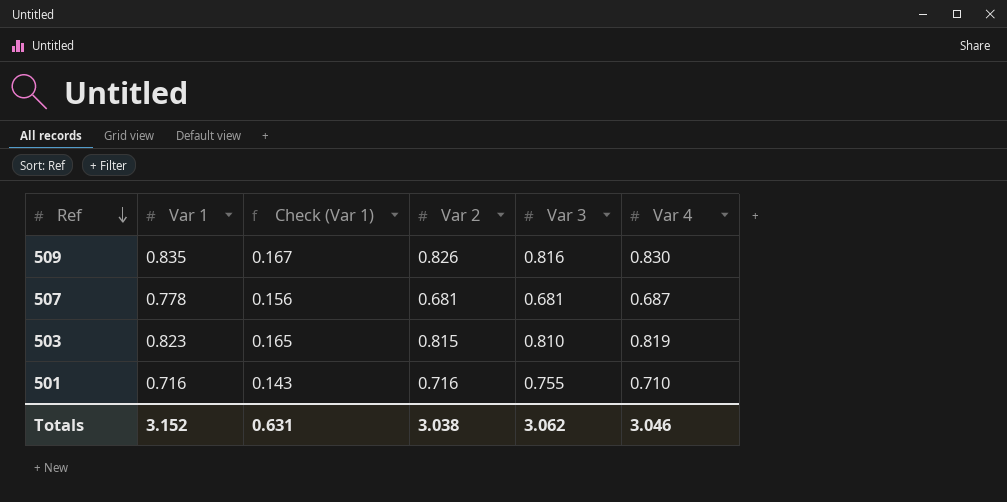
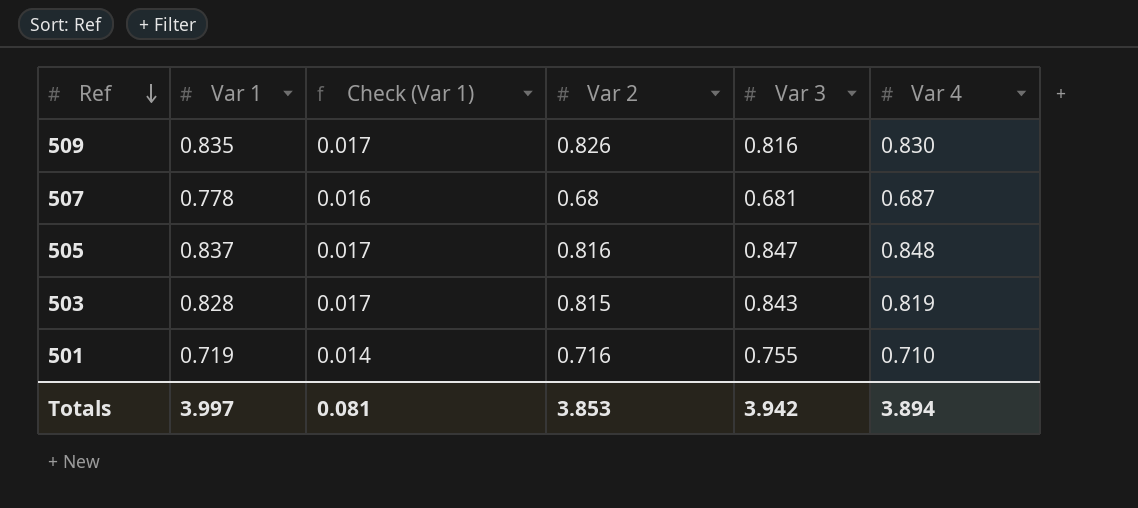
column Check (Var 1) | formula: [Var 1] * 0.2 -> [Var 1] * 0.02
507 | Var 2: 0.681 -> 0.68
row 505: none -> 0.837 | 0.017 | 0.816 | 0.847 | 0.848
503 | Var 1: 0.823 -> 0.828
503 | Var 3: 0.810 -> 0.843
501 | Var 1: 0.716 -> 0.719
Totals | Var 1: 3.152 -> 3.997
Totals | Check (Var 1): 0.631 -> 0.081
Totals | Var 2: 3.038 -> 3.853
Totals | Var 3: 3.062 -> 3.942
Totals | Var 4: 3.046 -> 3.894

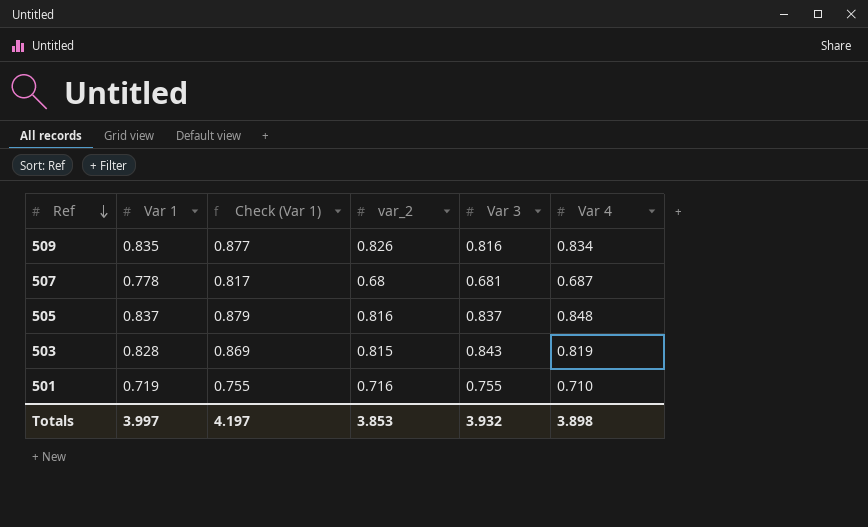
column Check (Var 1) | formula: [Var 1] * 0.02 -> [Var 1] * 1.05
column name: Var 2 -> var_2
509 | Var 4: 0.830 -> 0.834
505 | Var 3: 0.847 -> 0.837
Totals | Check (Var 1): 0.081 -> 4.197
Totals | Var 3: 3.942 -> 3.932
Totals | Var 4: 3.894 -> 3.898

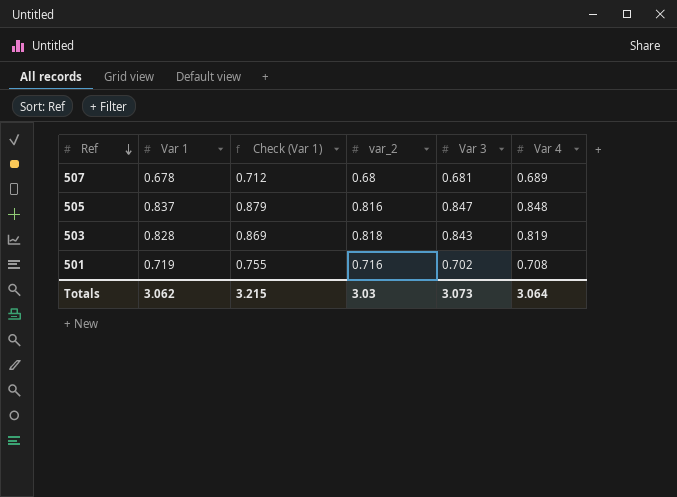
row 509: 0.835 | 0.877 | 0.826 | 0.816 | 0.834 -> none
507 | Var 1: 0.778 -> 0.678
507 | Check (Var 1): 0.817 -> 0.712
507 | Var 4: 0.687 -> 0.689
505 | Var 3: 0.837 -> 0.847
503 | var_2: 0.815 -> 0.818
501 | Var 3: 0.755 -> 0.702
501 | Var 4: 0.710 -> 0.708
Totals | Var 1: 3.997 -> 3.062
Totals | Check (Var 1): 4.197 -> 3.215
Totals | var_2: 3.853 -> 3.03
Totals | Var 3: 3.932 -> 3.073
Totals | Var 4: 3.898 -> 3.064

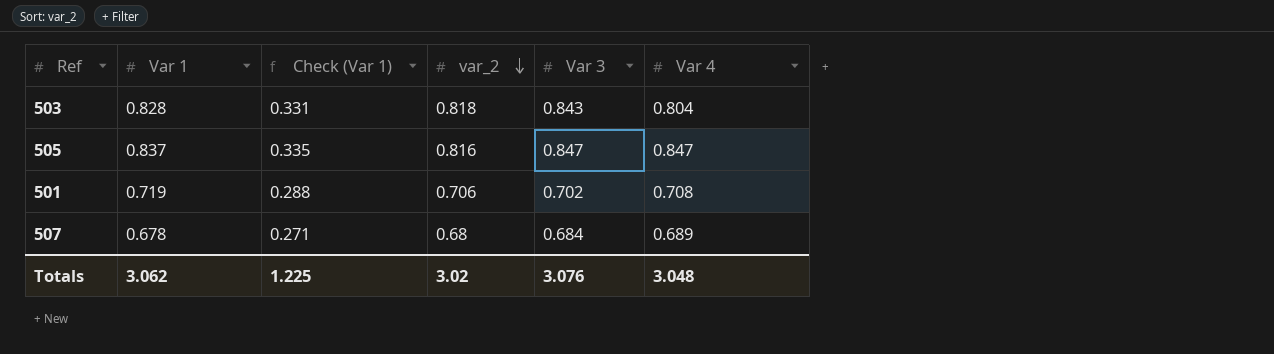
row order: Ref descending -> var_2 descending
column Check (Var 1) | formula: [Var 1] * 1.05 -> [Var 1] * 0.4
503 | Var 4: 0.819 -> 0.804
505 | Var 4: 0.848 -> 0.847
501 | var_2: 0.716 -> 0.706
507 | Var 3: 0.681 -> 0.684
Totals | Check (Var 1): 3.215 -> 1.225
Totals | var_2: 3.03 -> 3.02
Totals | Var 3: 3.073 -> 3.076
Totals | Var 4: 3.064 -> 3.048

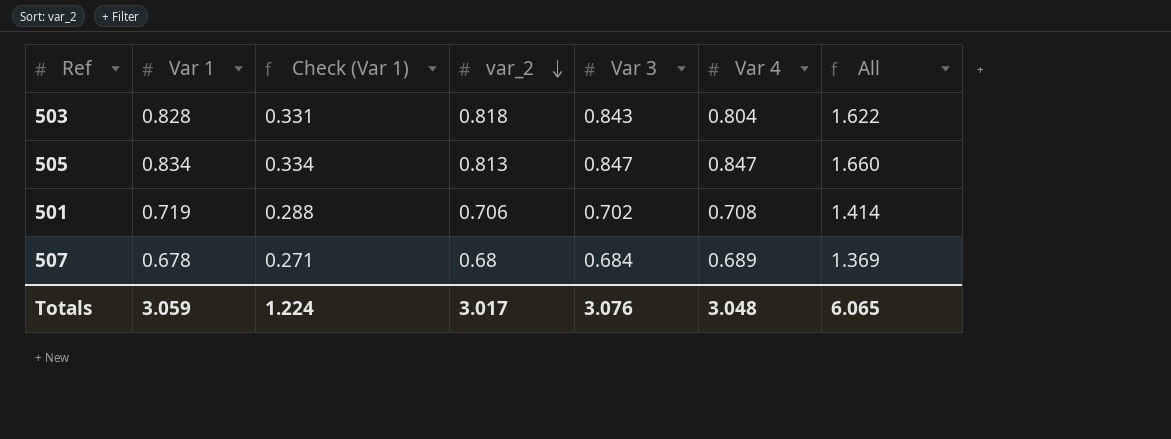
column All | formula: none -> [var_2] + [Var 4]
505 | Var 1: 0.837 -> 0.834
505 | Check (Var 1): 0.335 -> 0.334
505 | var_2: 0.816 -> 0.813
Totals | Var 1: 3.062 -> 3.059
Totals | Check (Var 1): 1.225 -> 1.224
Totals | var_2: 3.02 -> 3.017

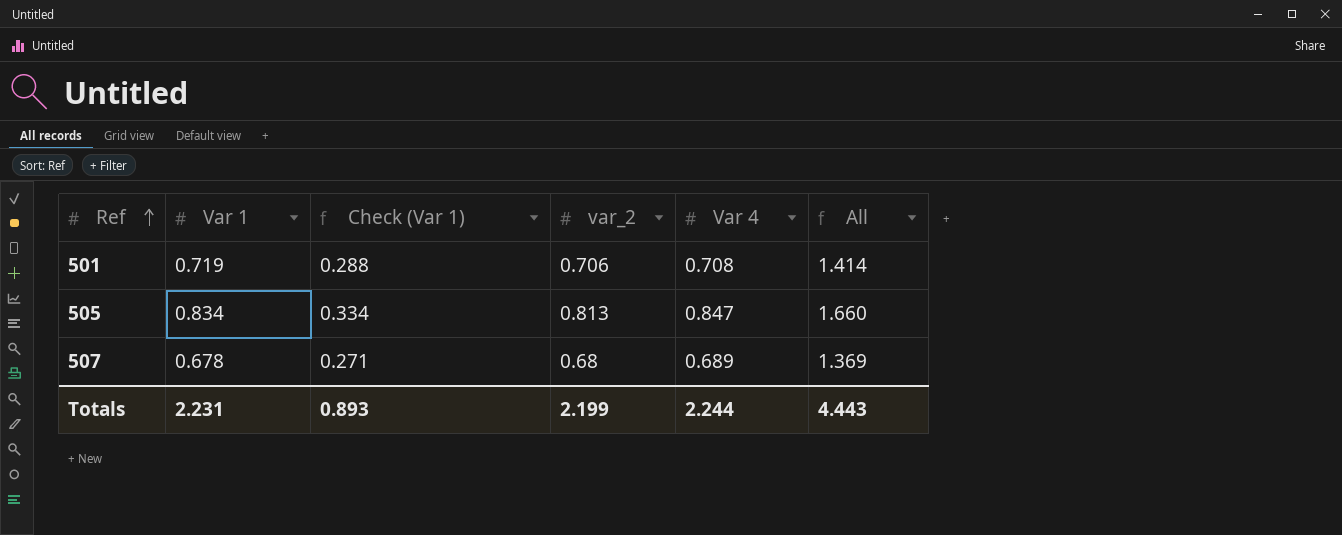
row order: var_2 descending -> Ref ascending
column Var 3 | position: 5 -> none
row 503: 0.828 | 0.331 | 0.818 | 0.843 | 0.804 | 1.622 -> none
Totals | Var 1: 3.059 -> 2.231
Totals | Check (Var 1): 1.224 -> 0.893
Totals | var_2: 3.017 -> 2.199
Totals | Var 4: 3.048 -> 2.244
Totals | All: 6.065 -> 4.443

